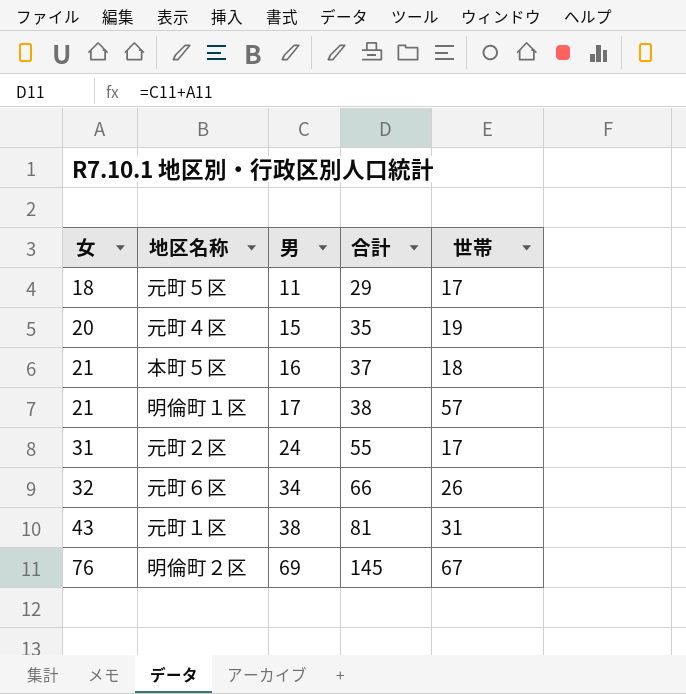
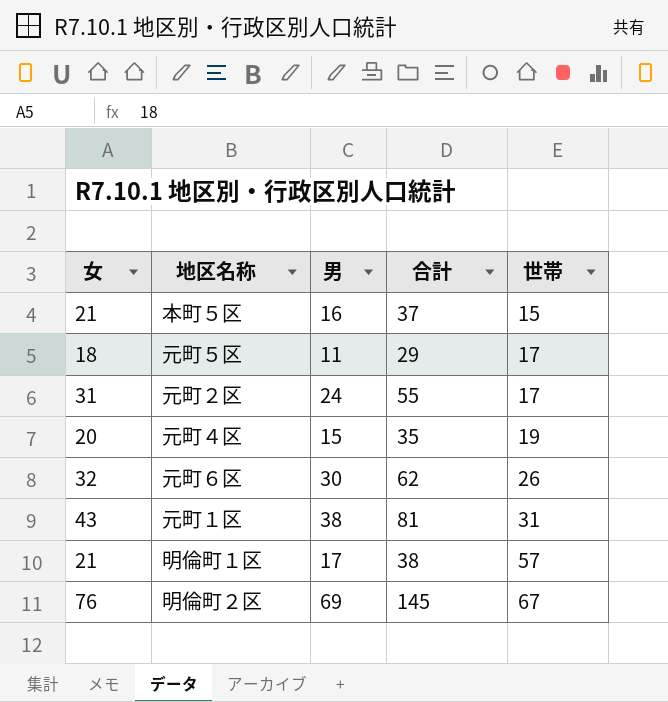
row order: 女 ascending -> 世帯 ascending
本町５区 | 世帯: 18 -> 15
元町６区 | 男: 34 -> 30
元町６区 | 合計: 66 -> 62

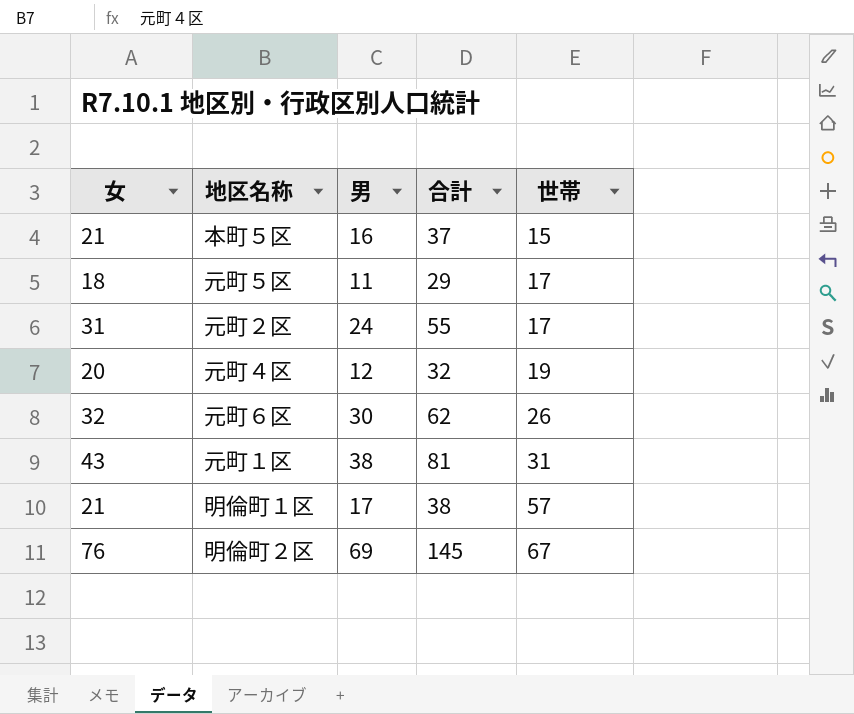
元町４区 | 男: 15 -> 12
元町４区 | 合計: 35 -> 32

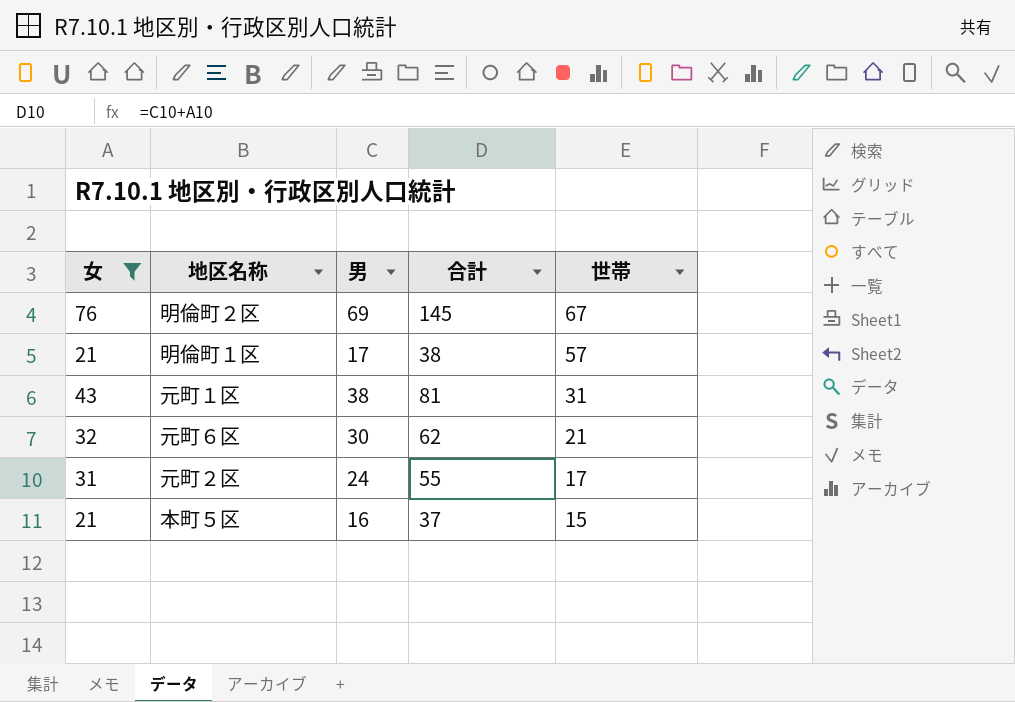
filter: none -> 女 >= 21
row order: 世帯 ascending -> 世帯 descending
元町６区 | 世帯: 26 -> 21

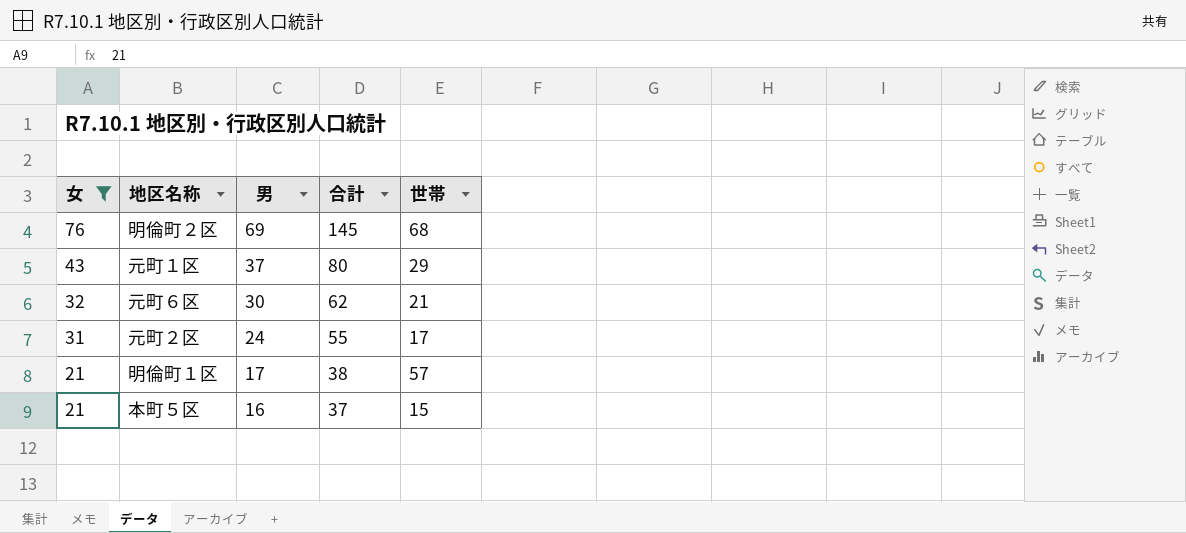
row order: 世帯 descending -> 女 descending
明倫町２区 | 世帯: 67 -> 68
元町１区 | 男: 38 -> 37
元町１区 | 合計: 81 -> 80
元町１区 | 世帯: 31 -> 29

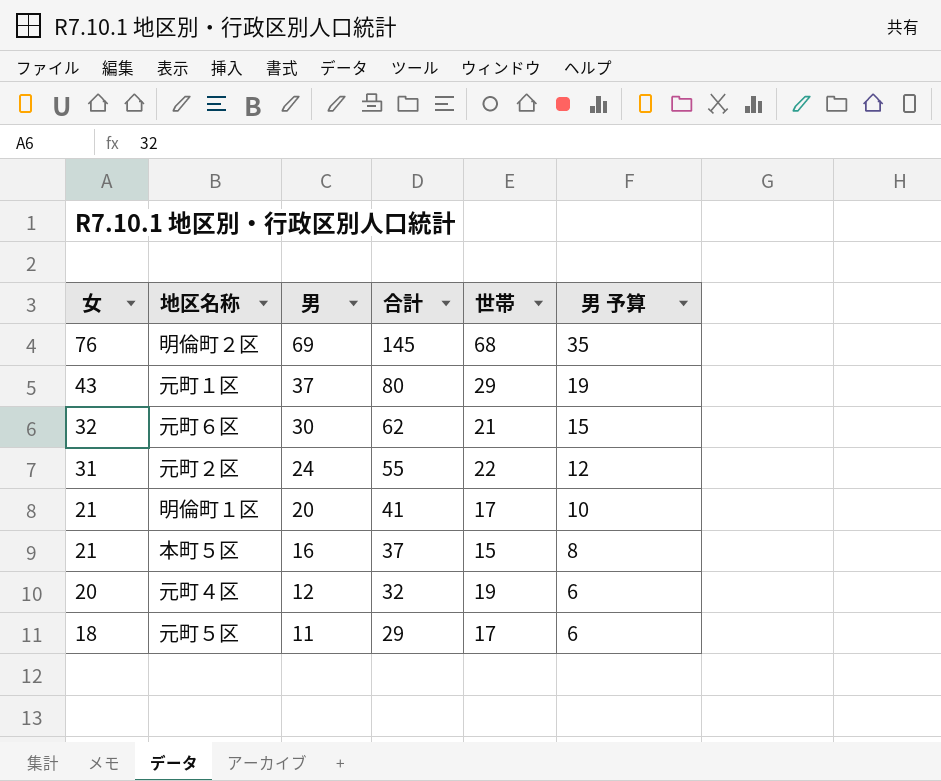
filter: 女 >= 21 -> none
column 男 予算 | formula: none -> [男] * 0.5
元町２区 | 世帯: 17 -> 22
明倫町１区 | 男: 17 -> 20
明倫町１区 | 合計: 38 -> 41
明倫町１区 | 世帯: 57 -> 17

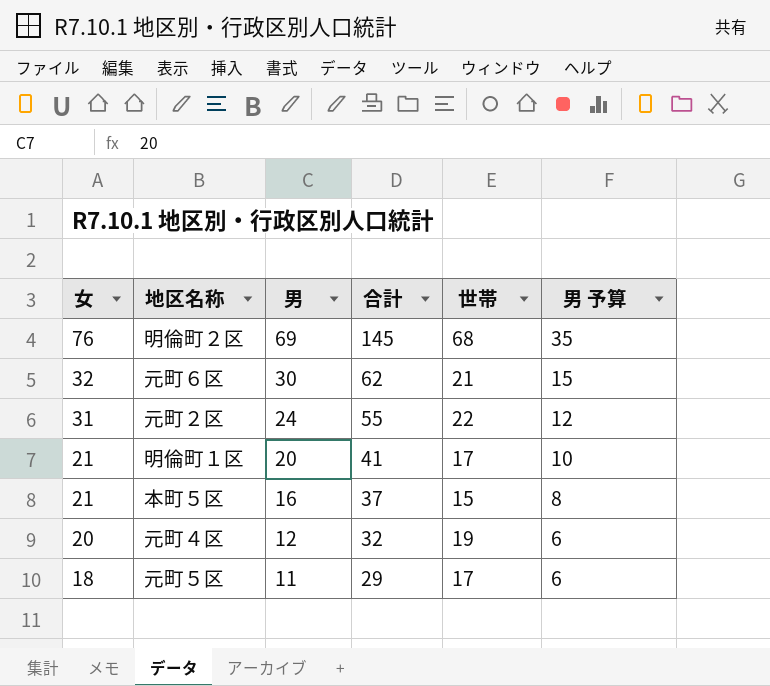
row 元町１区: 43 | 37 | 80 | 29 | 19 -> none

